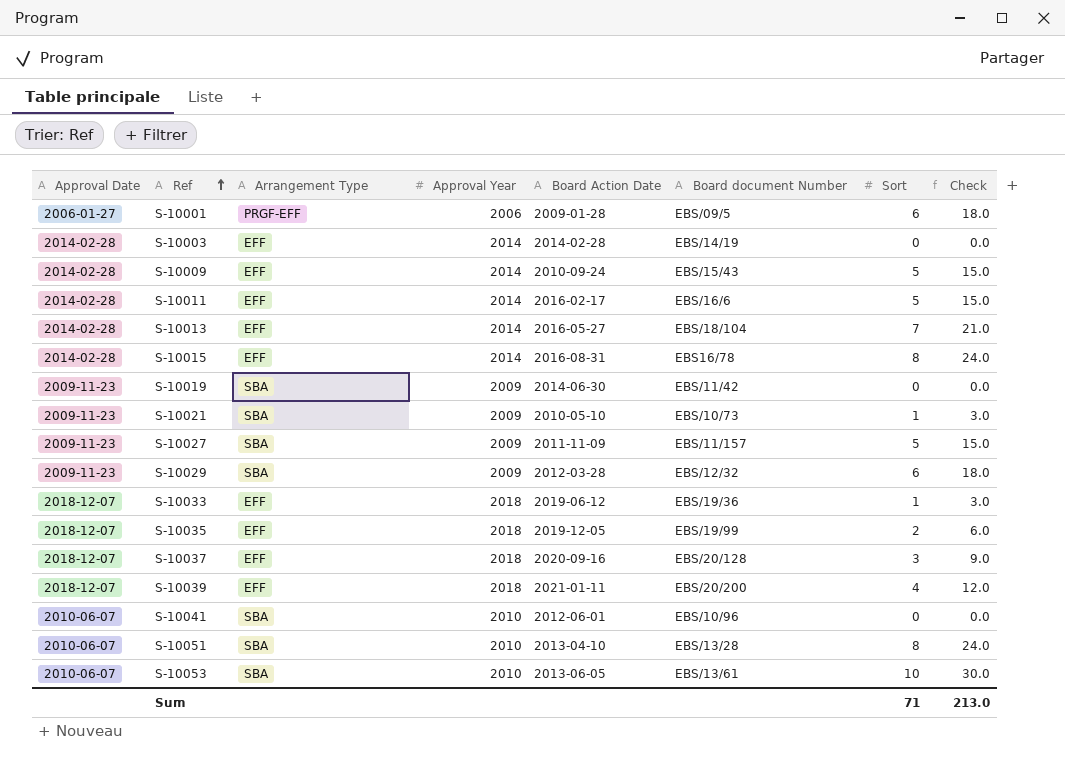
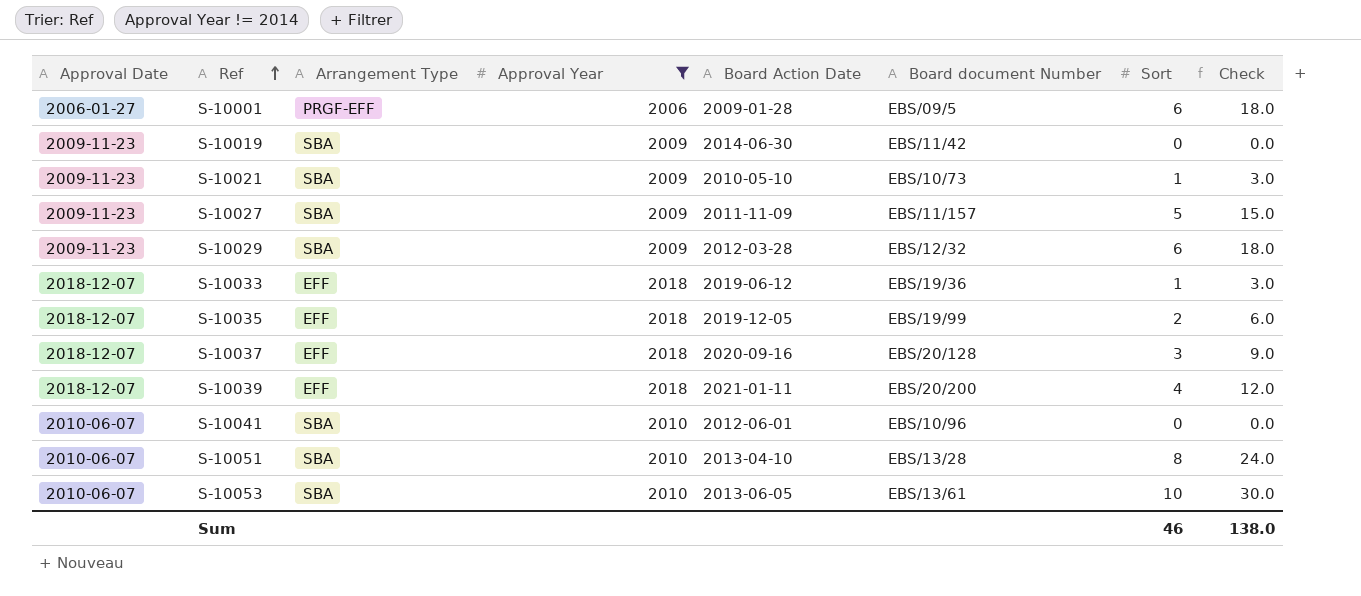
filter: none -> Approval Year != 2014
Sum | Sort: 71 -> 46
Sum | Check: 213.0 -> 138.0

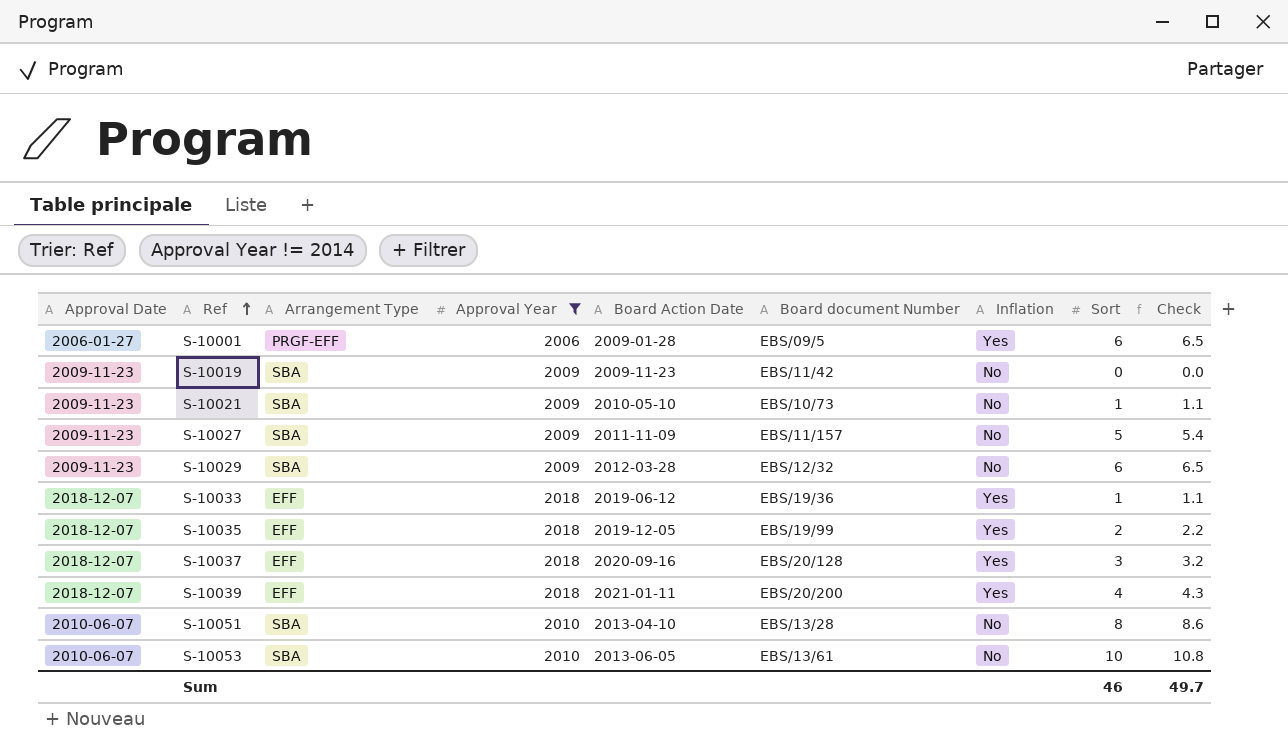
column Inflation | position: none -> 7
column Check | formula: [Sort] * 3 -> [Sort] * 1.08
row S-10041: 2010-06-07 | SBA | 2010 | 2012-06-01 | EBS/10/96 | 0 | 0.0 -> none
S-10019 | Board Action Date: 2014-06-30 -> 2009-11-23
Sum | Check: 138.0 -> 49.7

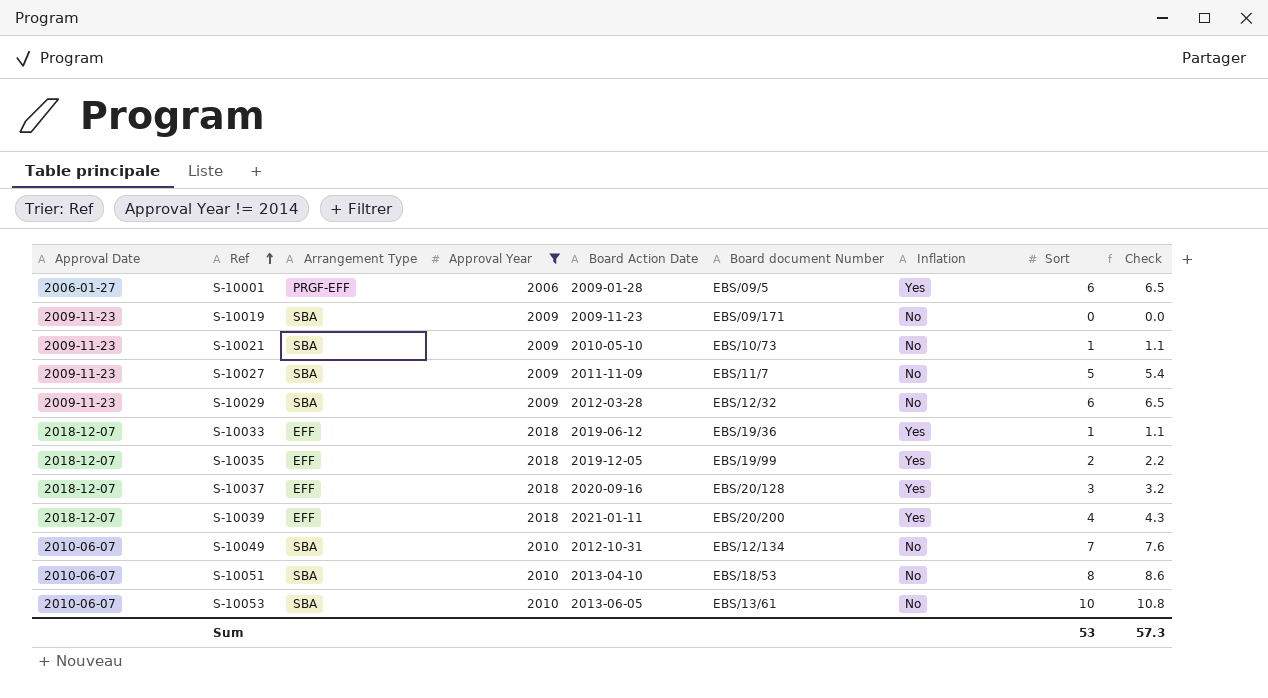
S-10019 | Board document Number: EBS/11/42 -> EBS/09/171
S-10027 | Board document Number: EBS/11/157 -> EBS/11/7
row S-10049: none -> 2010-06-07 | SBA | 2010 | 2012-10-31 | EBS/12/134 | No | 7 | 7.6
S-10051 | Board document Number: EBS/13/28 -> EBS/18/53
Sum | Sort: 46 -> 53
Sum | Check: 49.7 -> 57.3

